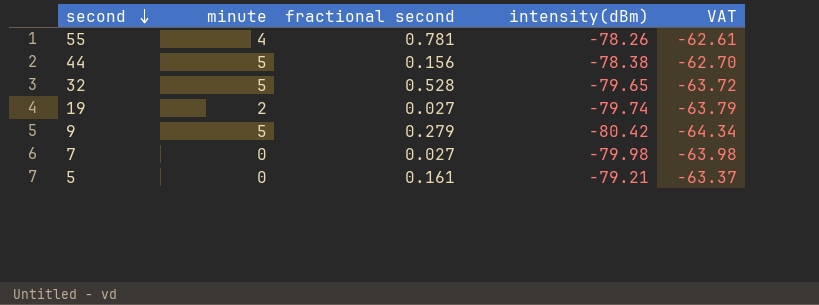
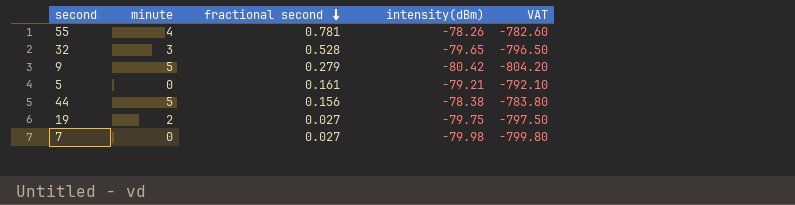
row order: second descending -> fractional second descending
column VAT | formula: [intensity(dBm)] * 0.8 -> [intensity(dBm)] * 10
32 | minute: 5 -> 3
19 | intensity(dBm): -79.74 -> -79.75

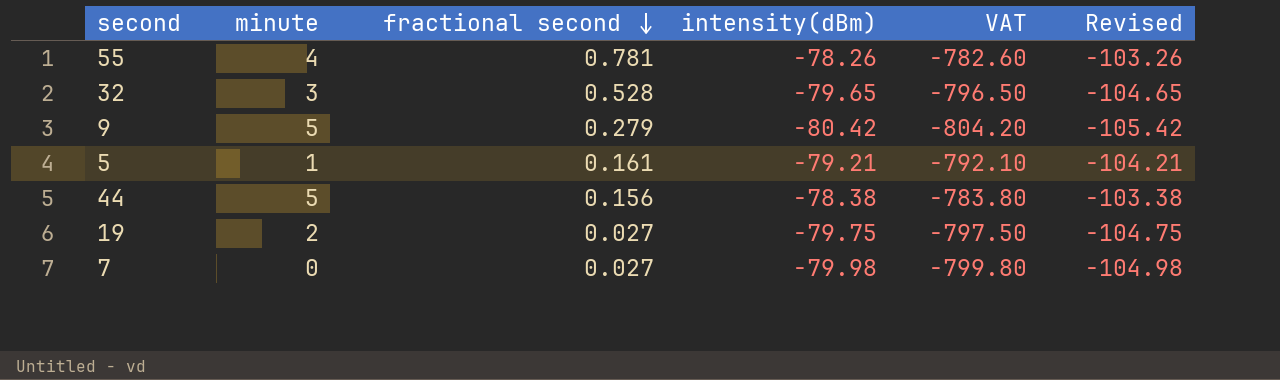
column Revised | formula: none -> [intensity(dBm)] - 25
5 | minute: 0 -> 1

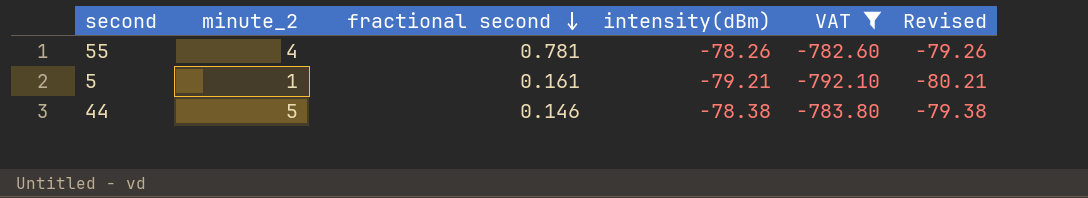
filter: none -> VAT >= -792.10
column name: minute -> minute_2
column Revised | formula: [intensity(dBm)] - 25 -> [intensity(dBm)] - 1
44 | fractional second: 0.156 -> 0.146

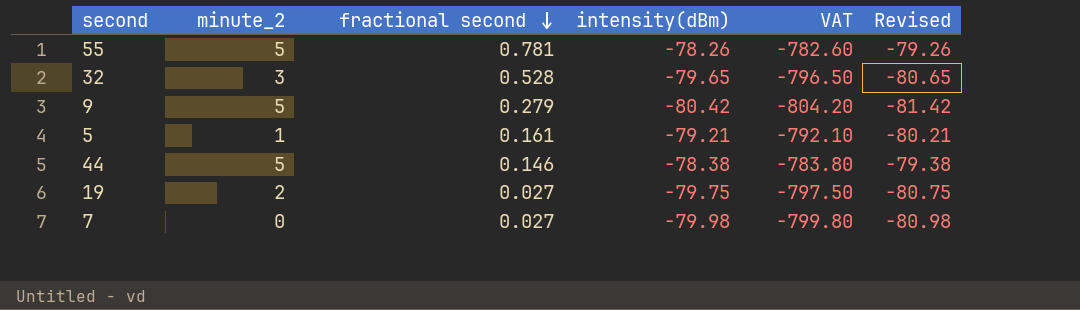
filter: VAT >= -792.10 -> none
55 | minute_2: 4 -> 5

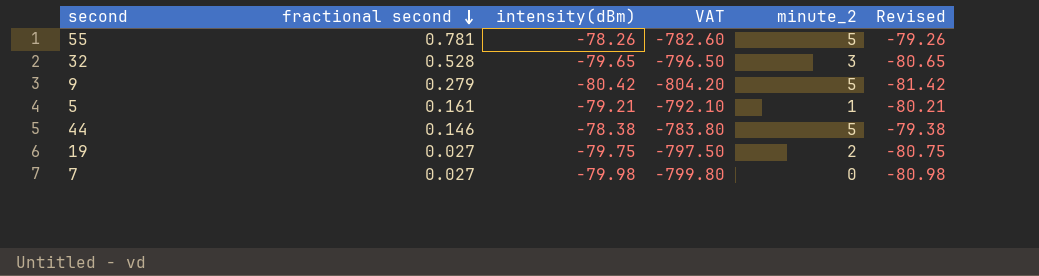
column minute_2 | position: 2 -> 5

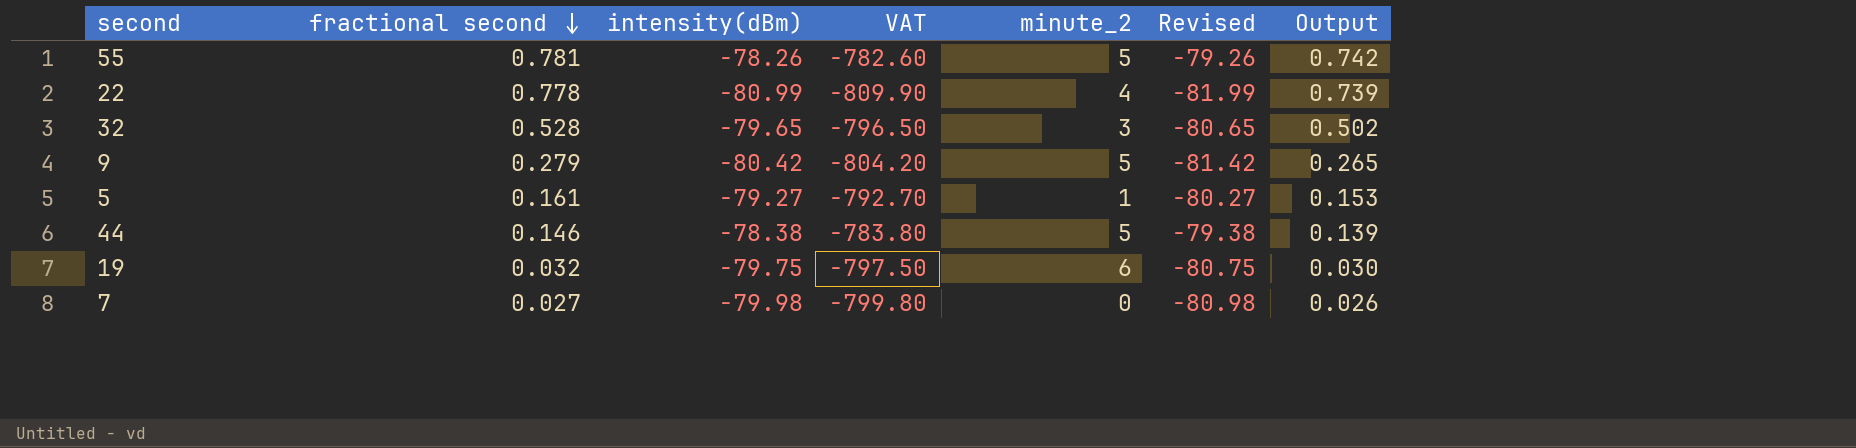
column Output | formula: none -> [fractional second] * 0.95
row 22: none -> 0.778 | -80.99 | -809.90 | 4 | -81.99 | 0.739
5 | intensity(dBm): -79.21 -> -79.27
5 | VAT: -792.10 -> -792.70
5 | Revised: -80.21 -> -80.27
19 | fractional second: 0.027 -> 0.032
19 | minute_2: 2 -> 6

